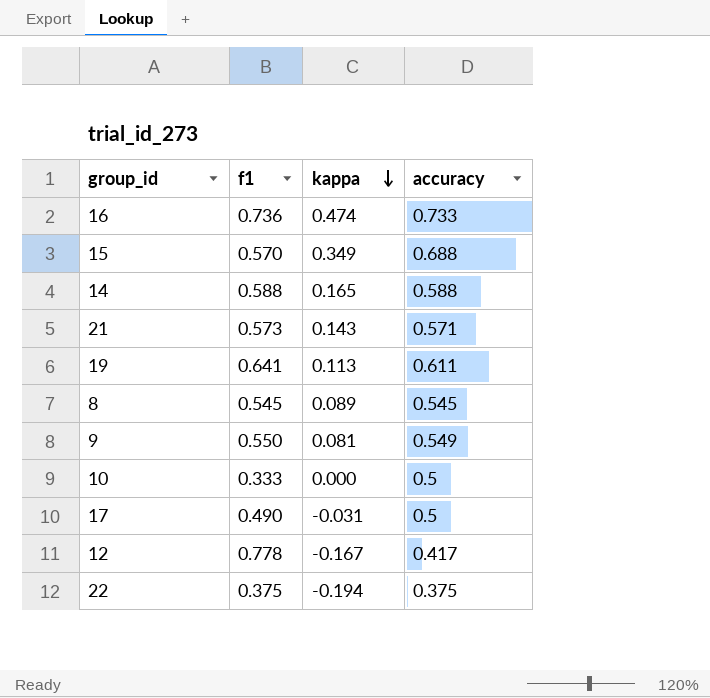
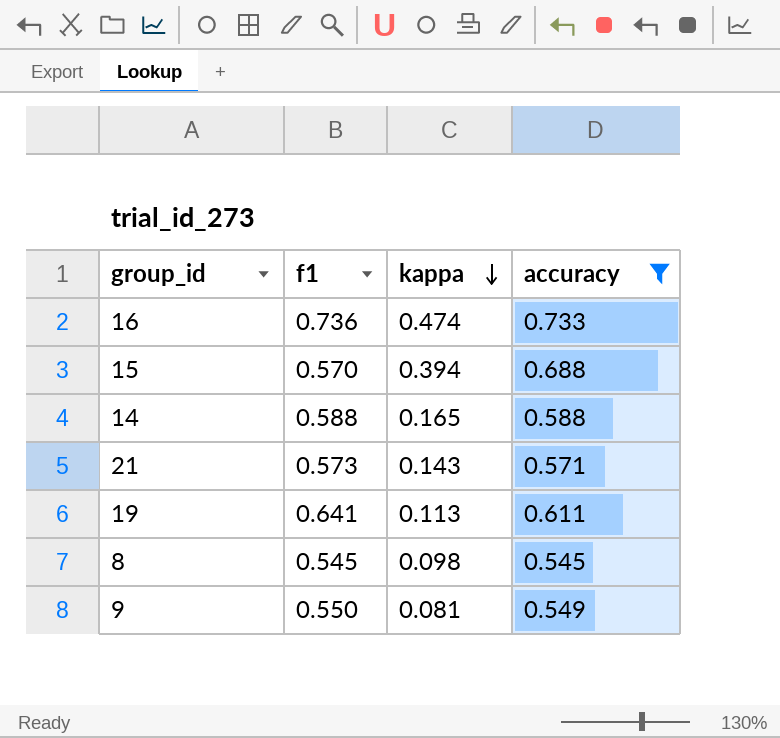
filter: none -> accuracy >= 0.545
15 | kappa: 0.349 -> 0.394
8 | kappa: 0.089 -> 0.098

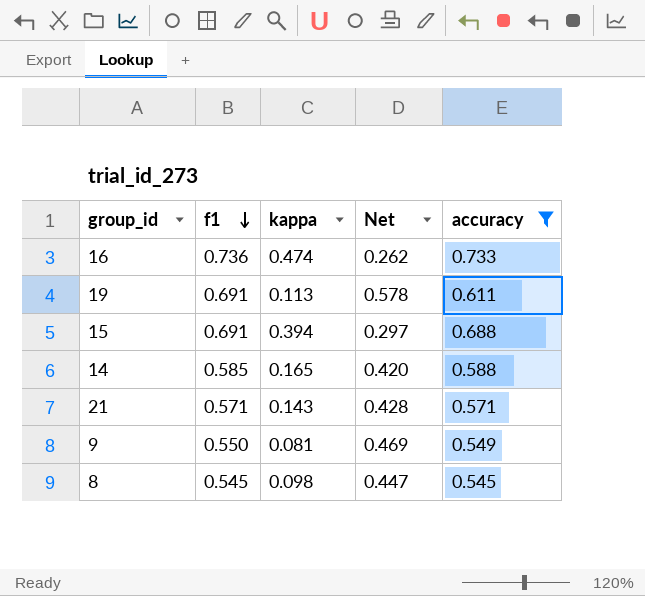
row order: kappa descending -> f1 descending
column Net | formula: none -> [f1] - [kappa]
19 | f1: 0.641 -> 0.691
15 | f1: 0.570 -> 0.691
14 | f1: 0.588 -> 0.585
21 | f1: 0.573 -> 0.571

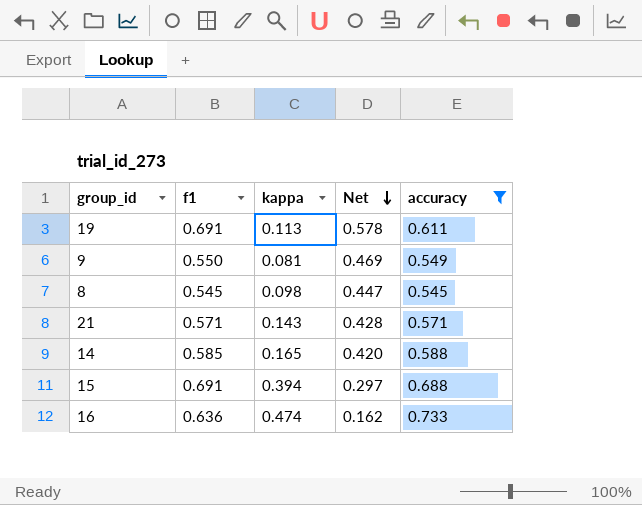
row order: f1 descending -> Net descending
16 | f1: 0.736 -> 0.636
16 | Net: 0.262 -> 0.162

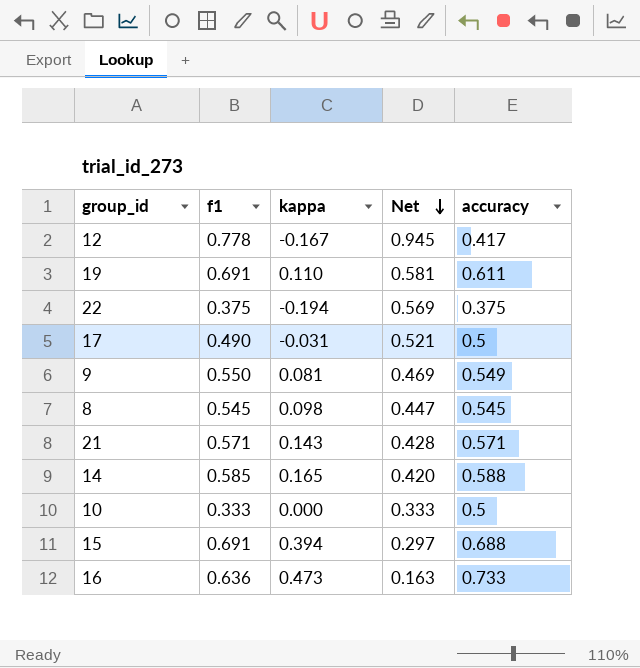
filter: accuracy >= 0.545 -> none
19 | kappa: 0.113 -> 0.110
19 | Net: 0.578 -> 0.581
16 | kappa: 0.474 -> 0.473
16 | Net: 0.162 -> 0.163

